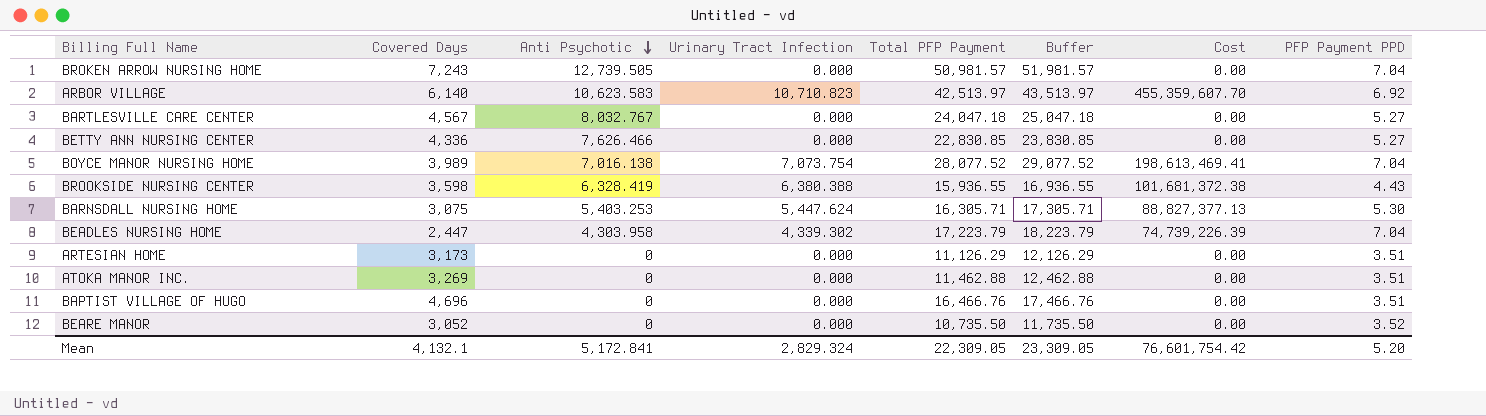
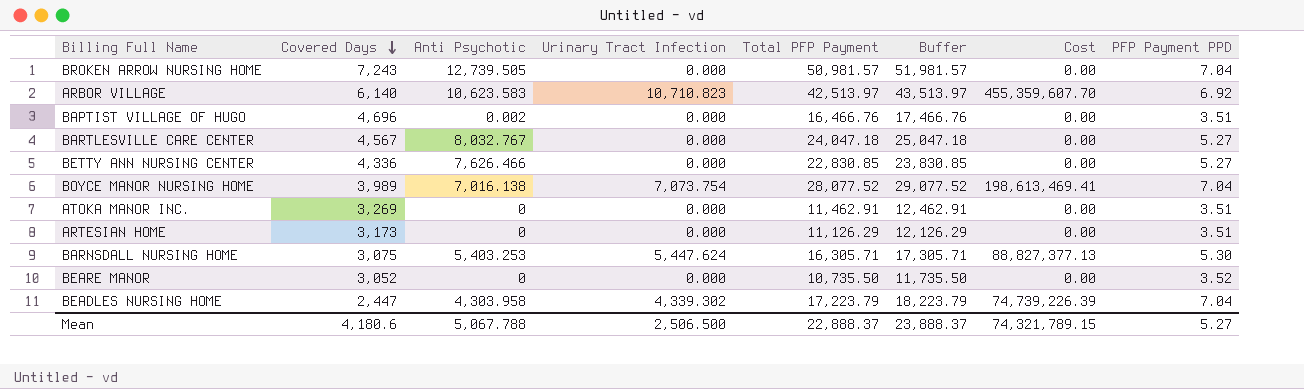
row order: Anti Psychotic descending -> Covered Days descending
row BROOKSIDE NURSING CENTER: 3,598 | 6,328.419 | 6,380.388 | 15,936.55 | 16,936.55 | 101,681,372.38 | 4.43 -> none
BAPTIST VILLAGE OF HUGO | Anti Psychotic: 0 -> 0.002
ATOKA MANOR INC. | Total PFP Payment: 11,462.88 -> 11,462.91
ATOKA MANOR INC. | Buffer: 12,462.88 -> 12,462.91
Mean | Covered Days: 4,132.1 -> 4,180.6
Mean | Anti Psychotic: 5,172.841 -> 5,067.788
Mean | Urinary Tract Infection: 2,829.324 -> 2,506.500
Mean | Total PFP Payment: 22,309.05 -> 22,888.37
Mean | Buffer: 23,309.05 -> 23,888.37
Mean | Cost: 76,601,754.42 -> 74,321,789.15
Mean | PFP Payment PPD: 5.20 -> 5.27

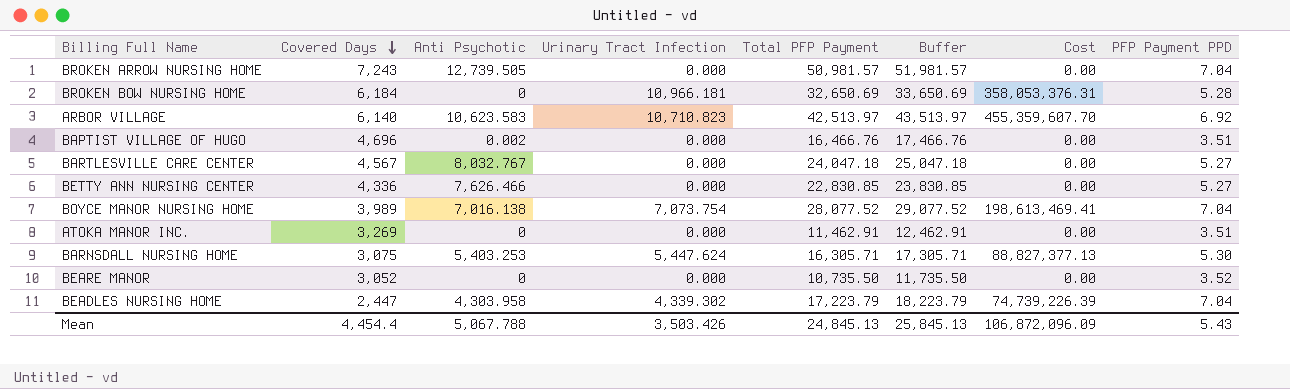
row ARTESIAN HOME: 3,173 | 0 | 0.000 | 11,126.29 | 12,126.29 | 0.00 | 3.51 -> none
row BROKEN BOW NURSING HOME: none -> 6,184 | 0 | 10,966.181 | 32,650.69 | 33,650.69 | 358,053,376.31 | 5.28
Mean | Covered Days: 4,180.6 -> 4,454.4
Mean | Urinary Tract Infection: 2,506.500 -> 3,503.426
Mean | Total PFP Payment: 22,888.37 -> 24,845.13
Mean | Buffer: 23,888.37 -> 25,845.13
Mean | Cost: 74,321,789.15 -> 106,872,096.09
Mean | PFP Payment PPD: 5.27 -> 5.43

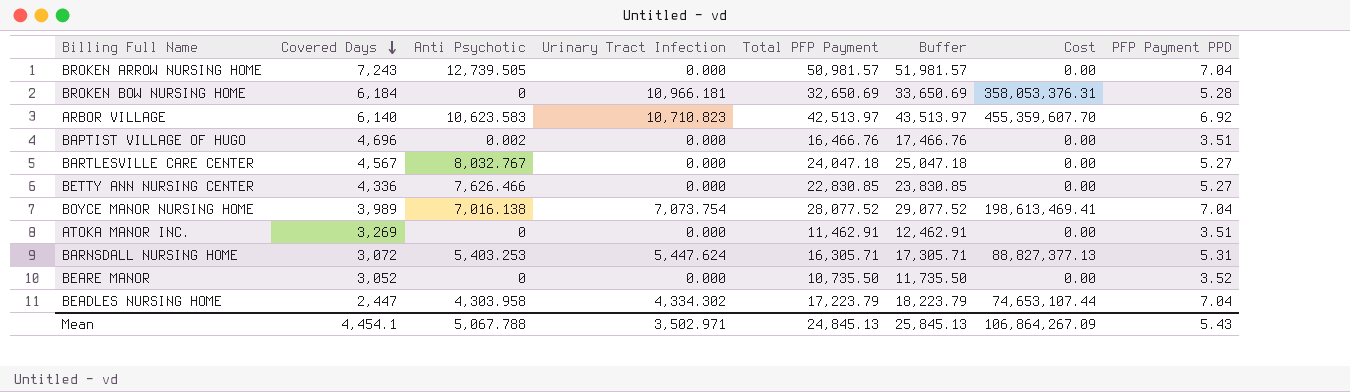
BARNSDALL NURSING HOME | Covered Days: 3,075 -> 3,072
BARNSDALL NURSING HOME | PFP Payment PPD: 5.30 -> 5.31
BEADLES NURSING HOME | Urinary Tract Infection: 4,339.302 -> 4,334.302
BEADLES NURSING HOME | Cost: 74,739,226.39 -> 74,653,107.44
Mean | Covered Days: 4,454.4 -> 4,454.1
Mean | Urinary Tract Infection: 3,503.426 -> 3,502.971
Mean | Cost: 106,872,096.09 -> 106,864,267.09

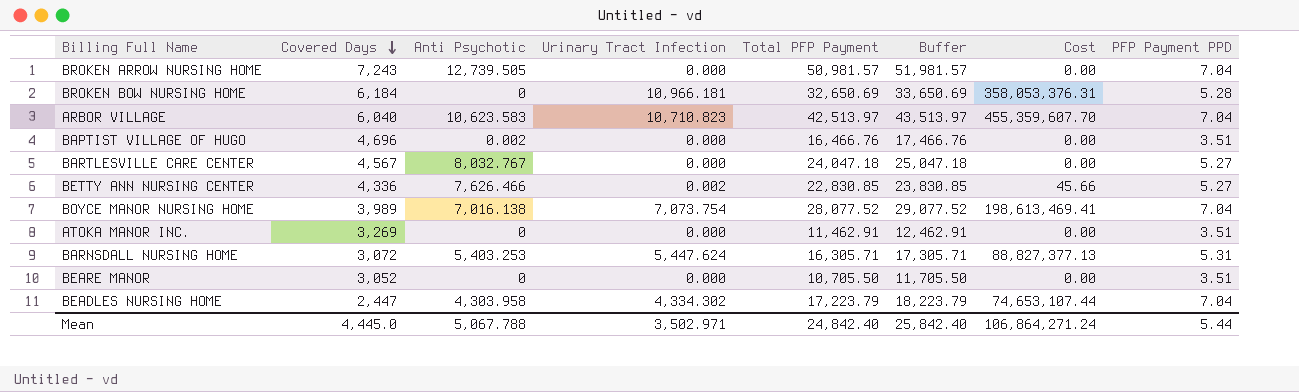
ARBOR VILLAGE | Covered Days: 6,140 -> 6,040
ARBOR VILLAGE | PFP Payment PPD: 6.92 -> 7.04
BETTY ANN NURSING CENTER | Urinary Tract Infection: 0.000 -> 0.002
BETTY ANN NURSING CENTER | Cost: 0.00 -> 45.66
BEARE MANOR | Total PFP Payment: 10,735.50 -> 10,705.50
BEARE MANOR | Buffer: 11,735.50 -> 11,705.50
BEARE MANOR | PFP Payment PPD: 3.52 -> 3.51
Mean | Covered Days: 4,454.1 -> 4,445.0
Mean | Total PFP Payment: 24,845.13 -> 24,842.40
Mean | Buffer: 25,845.13 -> 25,842.40
Mean | Cost: 106,864,267.09 -> 106,864,271.24
Mean | PFP Payment PPD: 5.43 -> 5.44

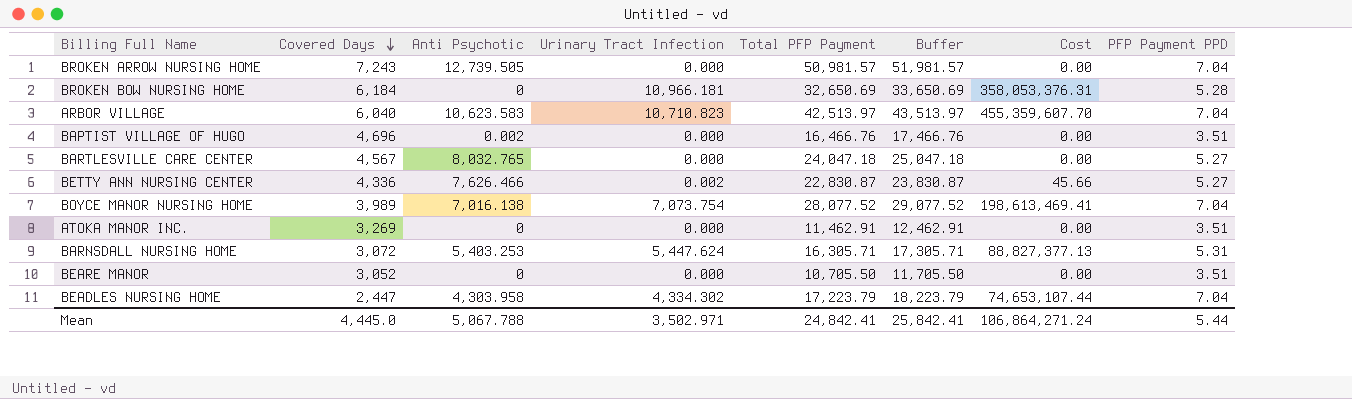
BARTLESVILLE CARE CENTER | Anti Psychotic: 8,032.767 -> 8,032.765
BETTY ANN NURSING CENTER | Total PFP Payment: 22,830.85 -> 22,830.87
BETTY ANN NURSING CENTER | Buffer: 23,830.85 -> 23,830.87
Mean | Total PFP Payment: 24,842.40 -> 24,842.41
Mean | Buffer: 25,842.40 -> 25,842.41

